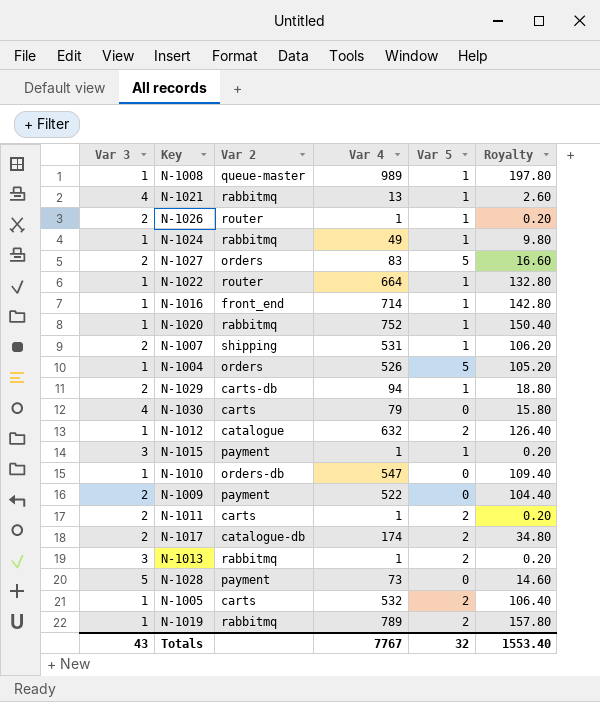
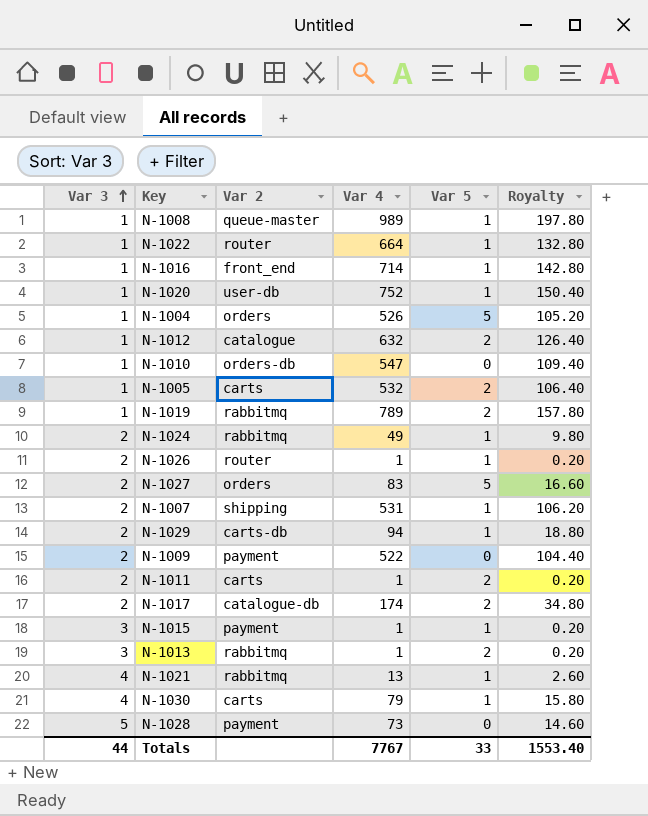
row order: none -> Var 3 ascending
N-1020 | Var 2: rabbitmq -> user-db
N-1024 | Var 3: 1 -> 2
N-1030 | Var 5: 0 -> 1
Totals | Var 3: 43 -> 44
Totals | Var 5: 32 -> 33

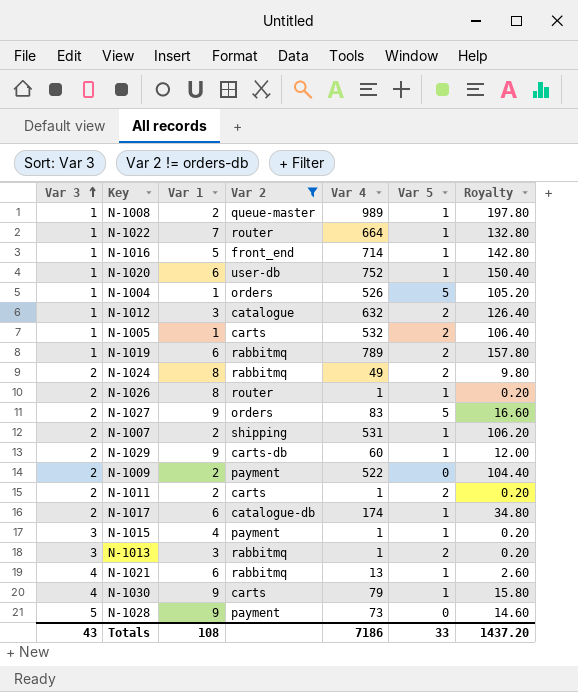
filter: none -> Var 2 != orders-db
column Var 1 | position: none -> 3
N-1024 | Var 5: 1 -> 2
N-1029 | Var 4: 94 -> 60
N-1029 | Royalty: 18.80 -> 12.00
N-1017 | Var 5: 2 -> 1
Totals | Var 3: 44 -> 43
Totals | Var 4: 7767 -> 7186
Totals | Royalty: 1553.40 -> 1437.20

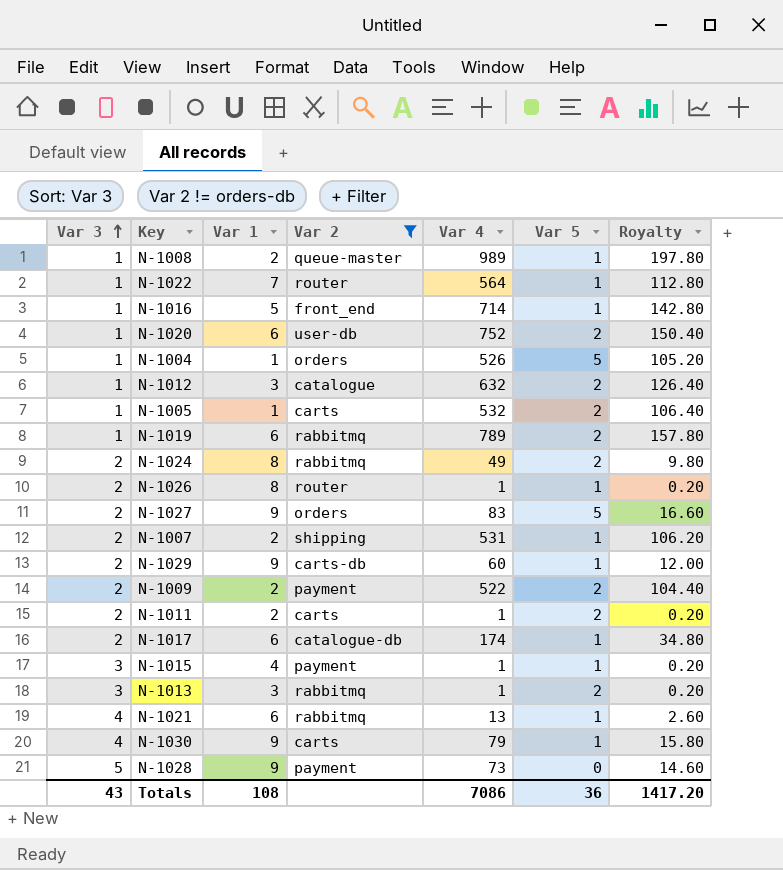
N-1022 | Var 4: 664 -> 564
N-1022 | Royalty: 132.80 -> 112.80
N-1020 | Var 5: 1 -> 2
N-1009 | Var 5: 0 -> 2
Totals | Var 4: 7186 -> 7086
Totals | Var 5: 33 -> 36
Totals | Royalty: 1437.20 -> 1417.20

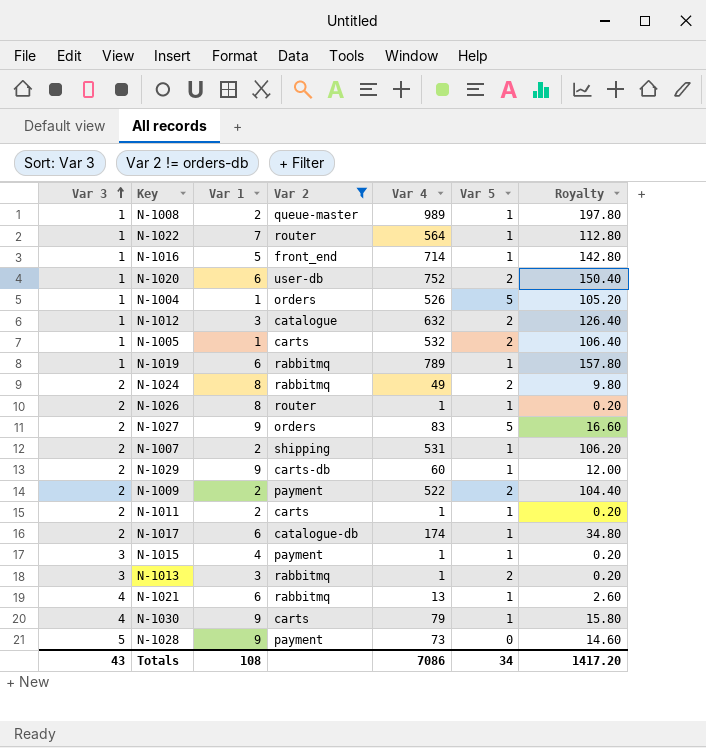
N-1019 | Var 5: 2 -> 1
N-1011 | Var 5: 2 -> 1
Totals | Var 5: 36 -> 34

